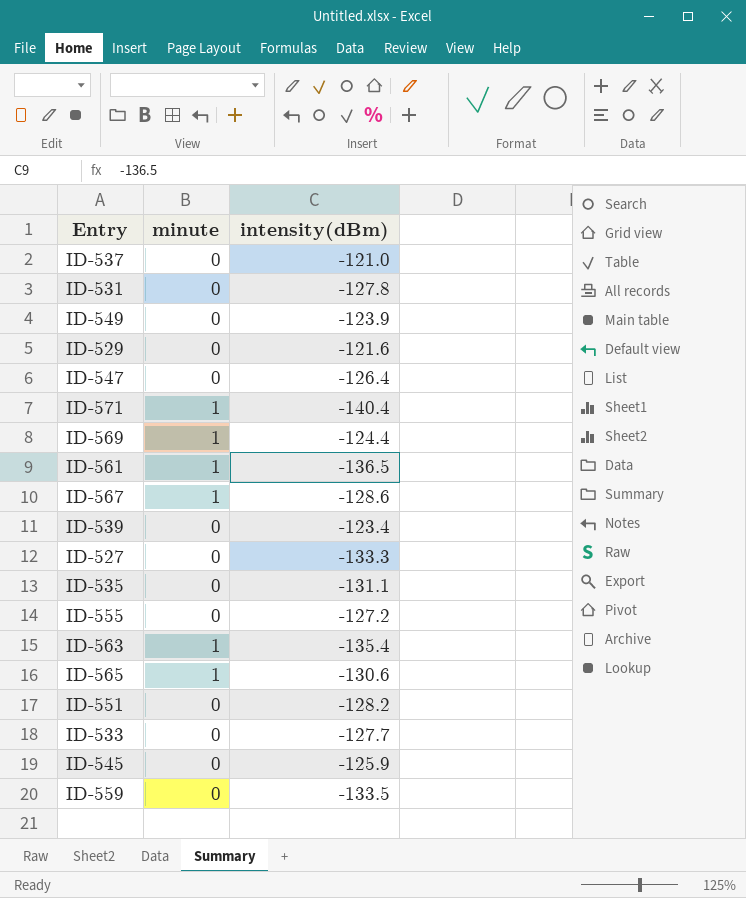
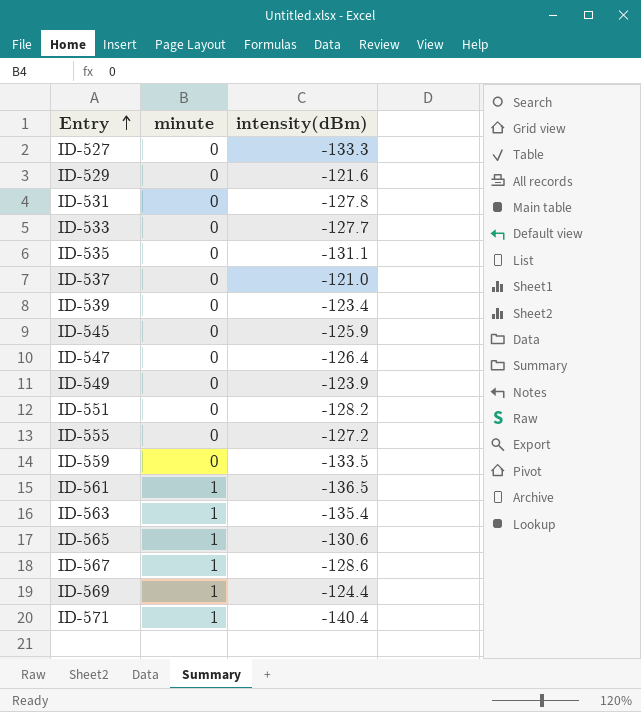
row order: none -> Entry ascending

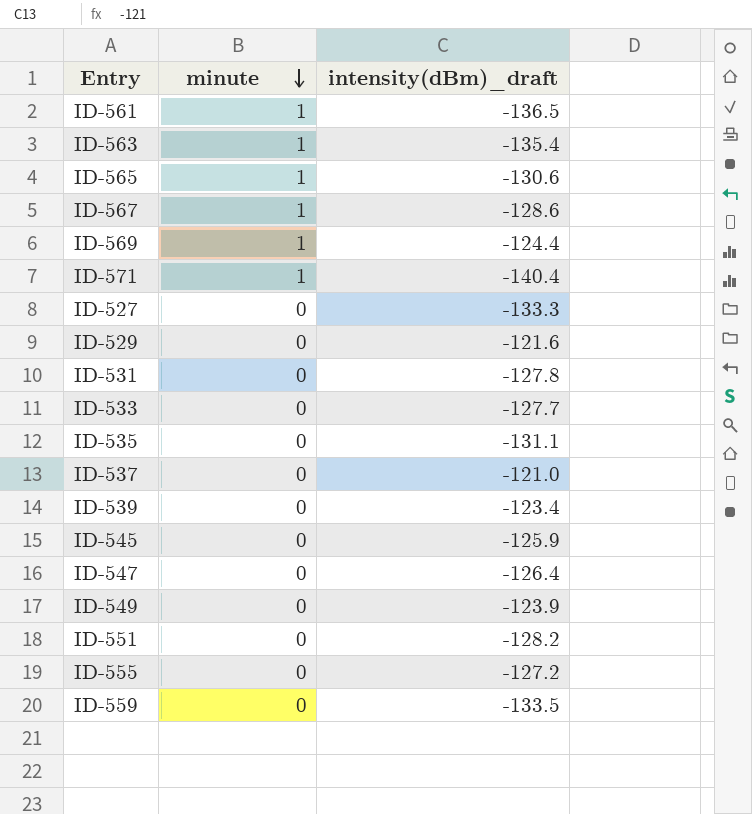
row order: Entry ascending -> minute descending
column name: intensity(dBm) -> intensity(dBm)_draft

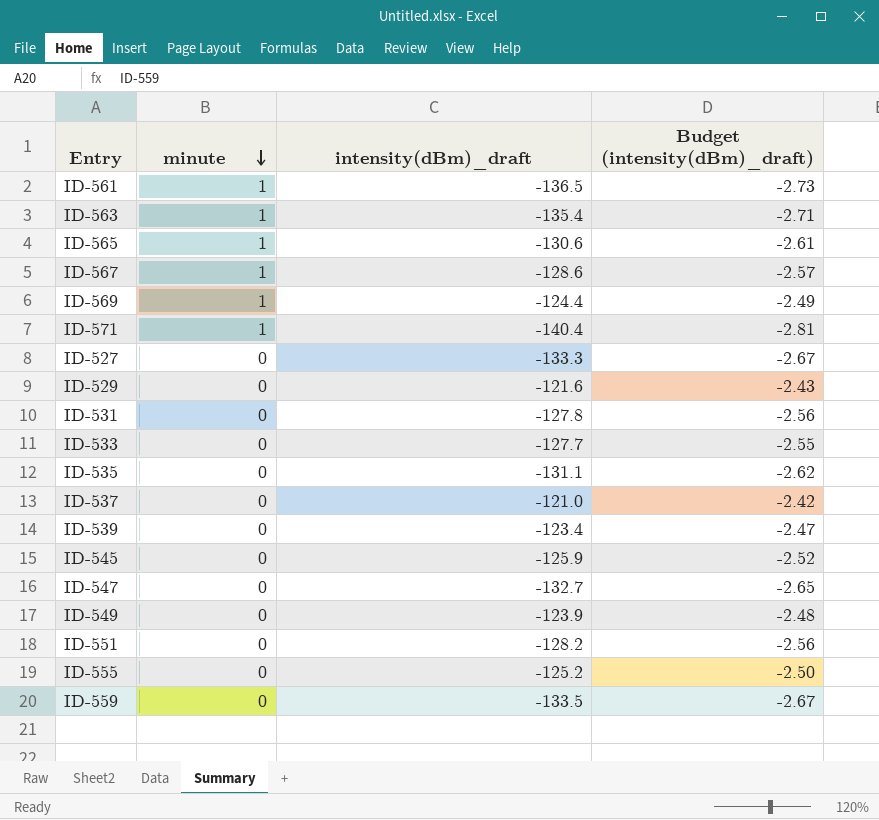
column Budget (intensity(dBm)_draft) | formula: none -> [intensity(dBm)_draft] * 0.02
ID-547 | intensity(dBm)_draft: -126.4 -> -132.7
ID-555 | intensity(dBm)_draft: -127.2 -> -125.2

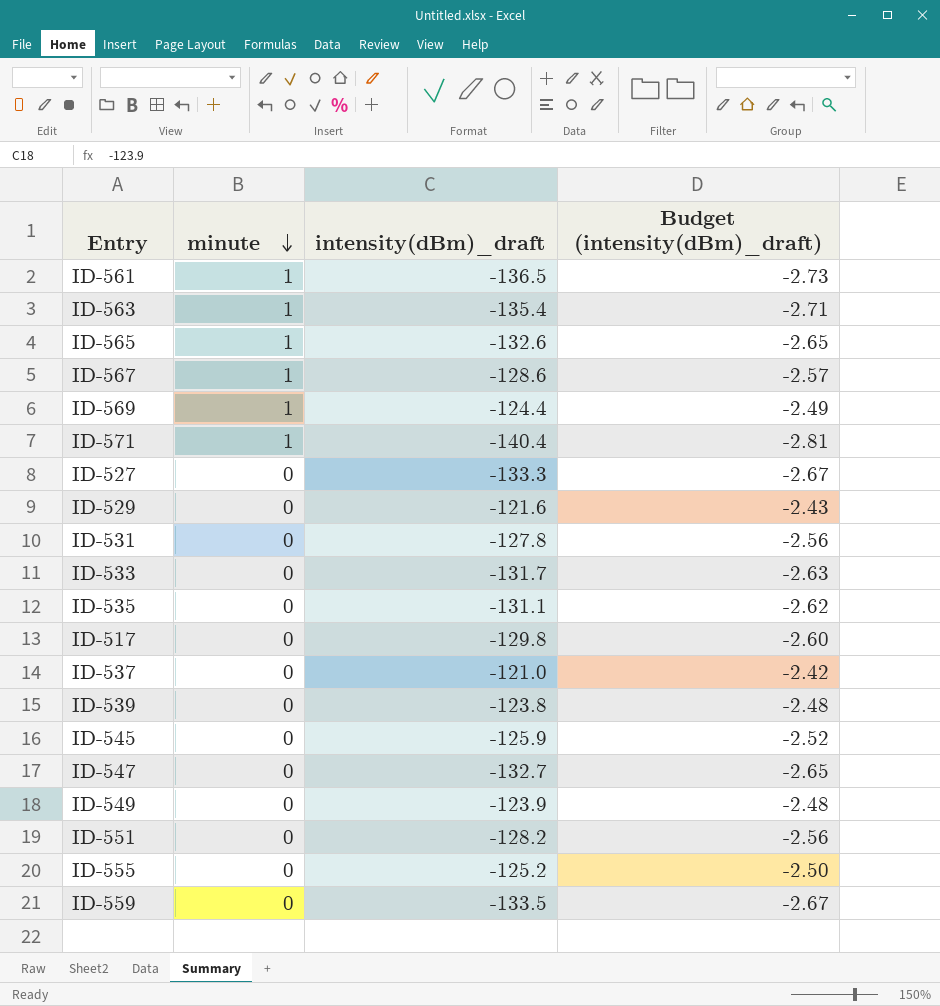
ID-565 | intensity(dBm)_draft: -130.6 -> -132.6
ID-565 | Budget (intensity(dBm)_draft): -2.61 -> -2.65
ID-533 | intensity(dBm)_draft: -127.7 -> -131.7
ID-533 | Budget (intensity(dBm)_draft): -2.55 -> -2.63
row ID-517: none -> 0 | -129.8 | -2.60
ID-539 | intensity(dBm)_draft: -123.4 -> -123.8
ID-539 | Budget (intensity(dBm)_draft): -2.47 -> -2.48

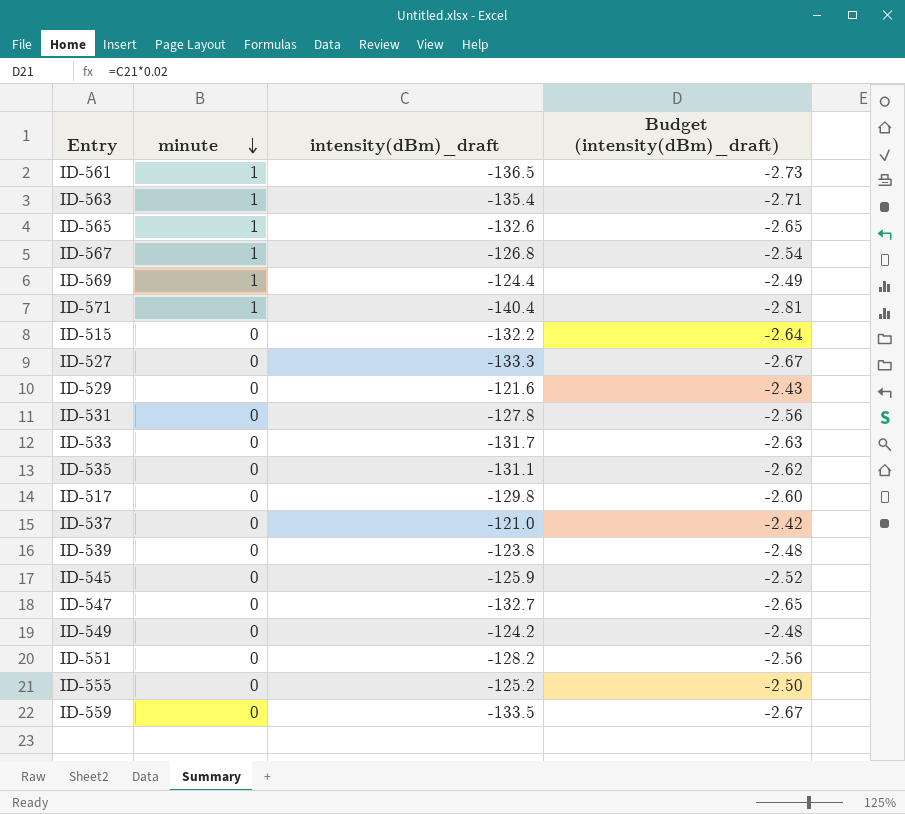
ID-567 | intensity(dBm)_draft: -128.6 -> -126.8
ID-567 | Budget (intensity(dBm)_draft): -2.57 -> -2.54
row ID-515: none -> 0 | -132.2 | -2.64
ID-549 | intensity(dBm)_draft: -123.9 -> -124.2

